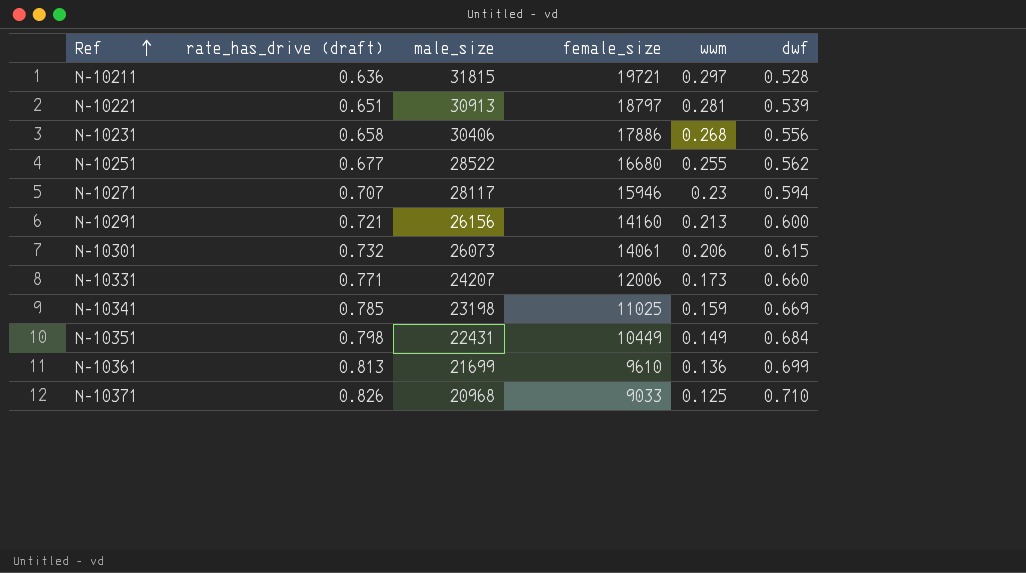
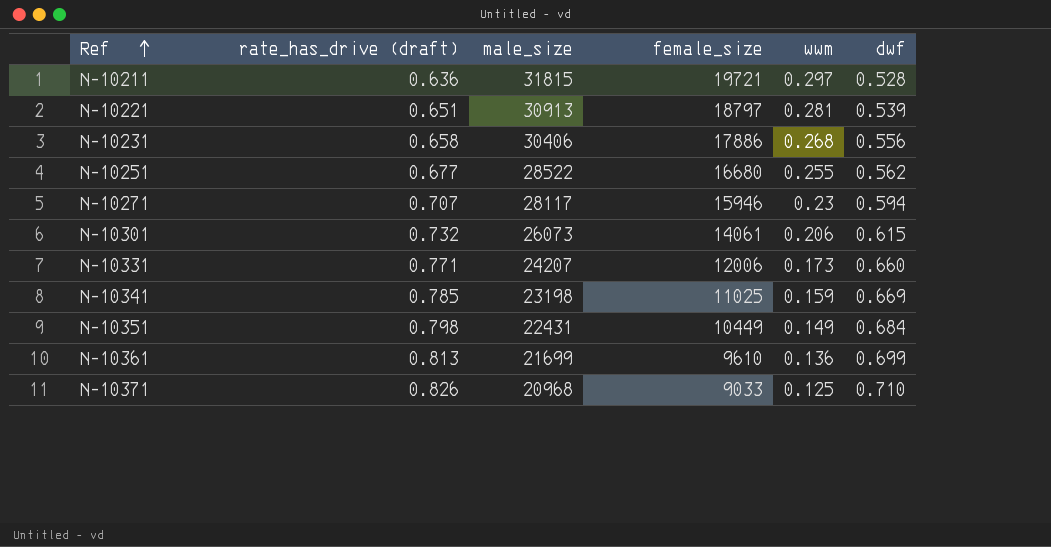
row N-10291: 0.721 | 26156 | 14160 | 0.213 | 0.600 -> none

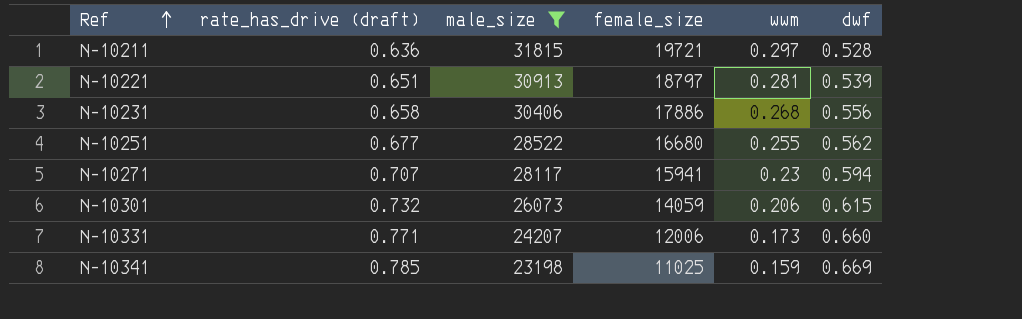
filter: none -> male_size >= 23198
N-10271 | female_size: 15946 -> 15941
N-10301 | female_size: 14061 -> 14059

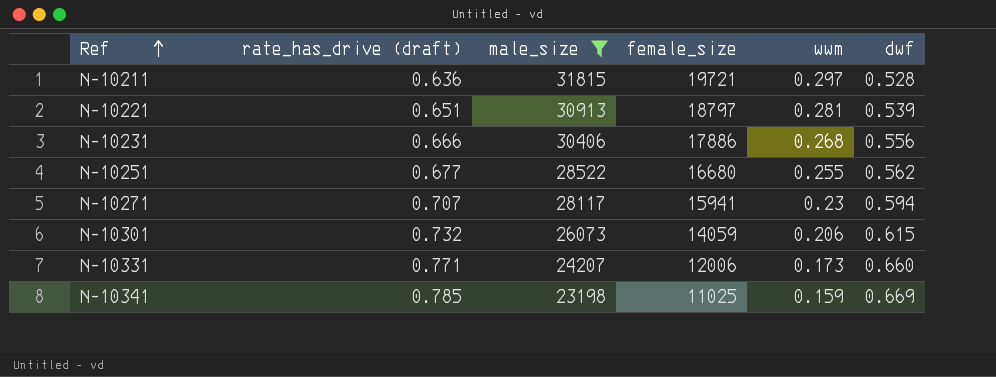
N-10231 | rate_has_drive (draft): 0.658 -> 0.666

